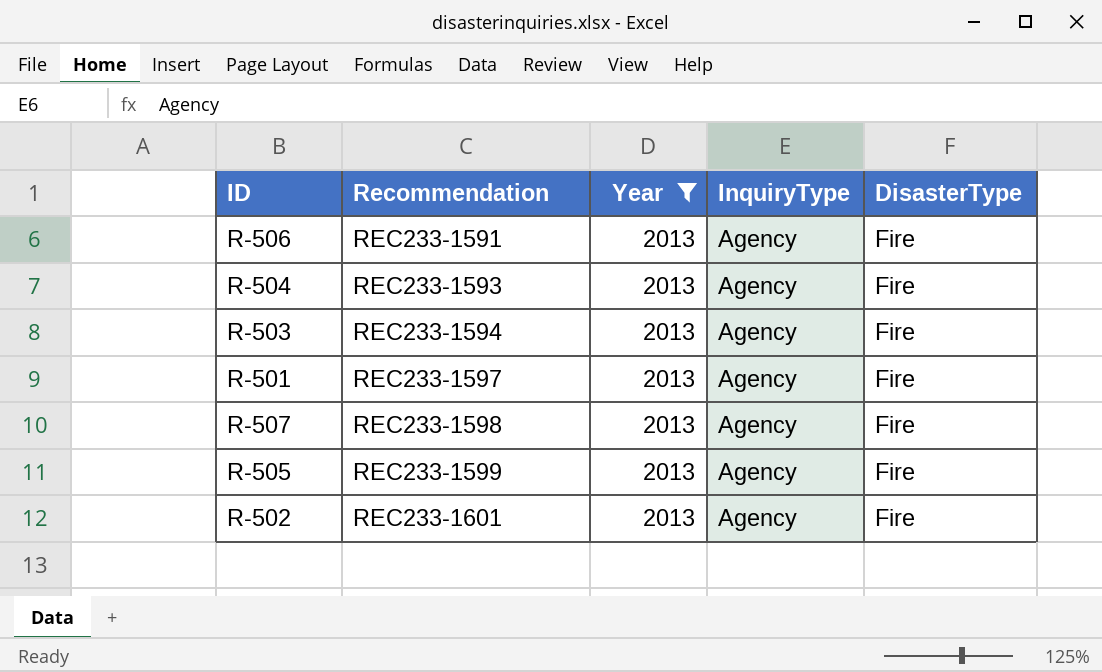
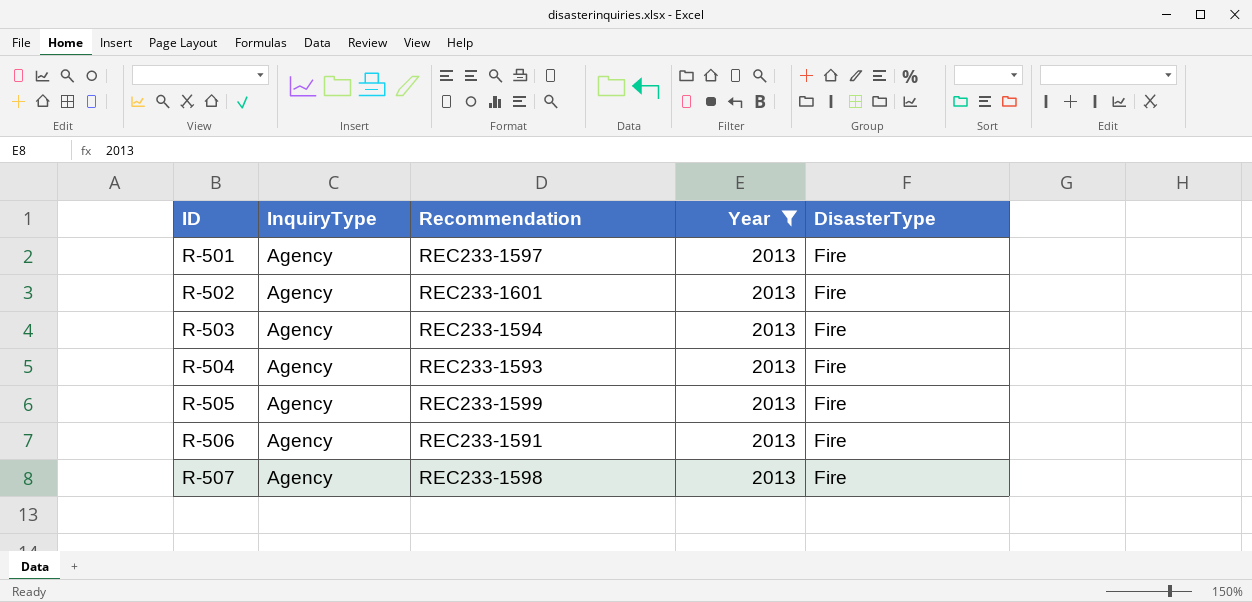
row order: Recommendation ascending -> ID ascending
column InquiryType | position: 4 -> 2

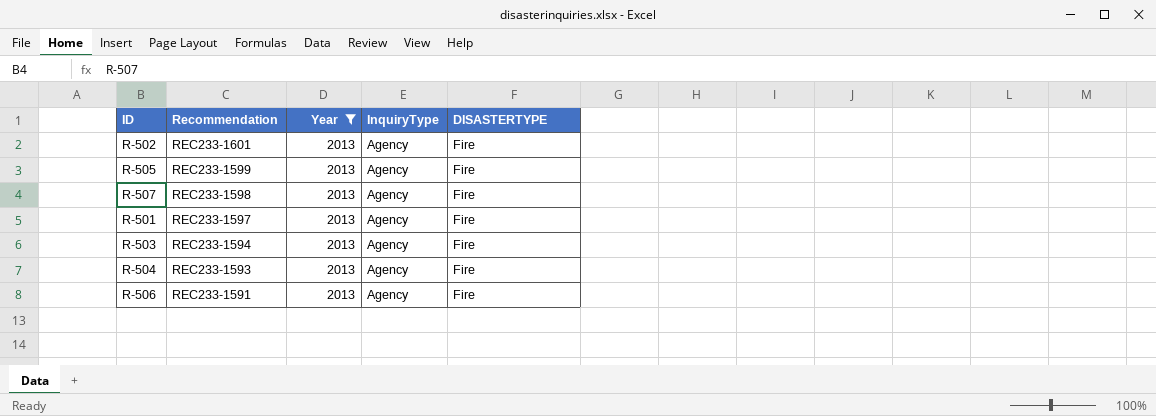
row order: ID ascending -> Recommendation descending
column InquiryType | position: 2 -> 4
column name: DisasterType -> DISASTERTYPE

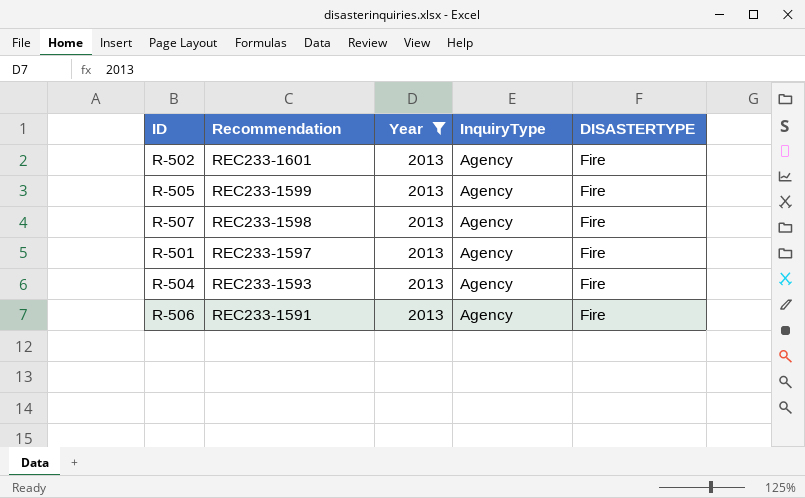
row R-503: REC233-1594 | 2013 | Agency | Fire -> none

